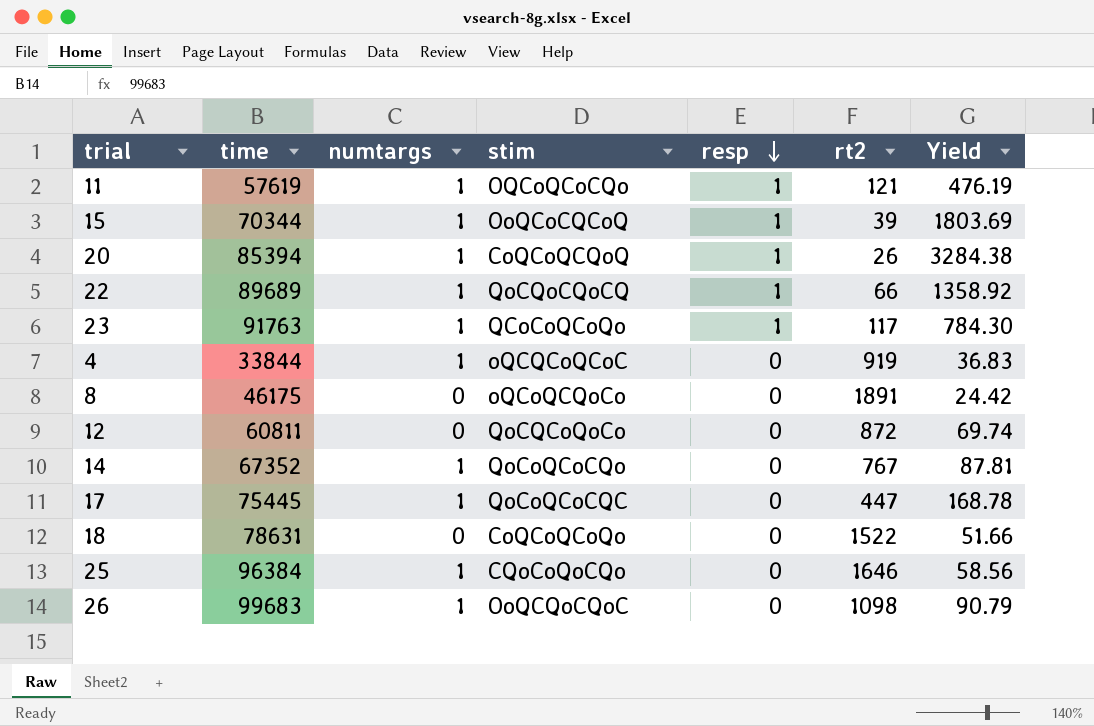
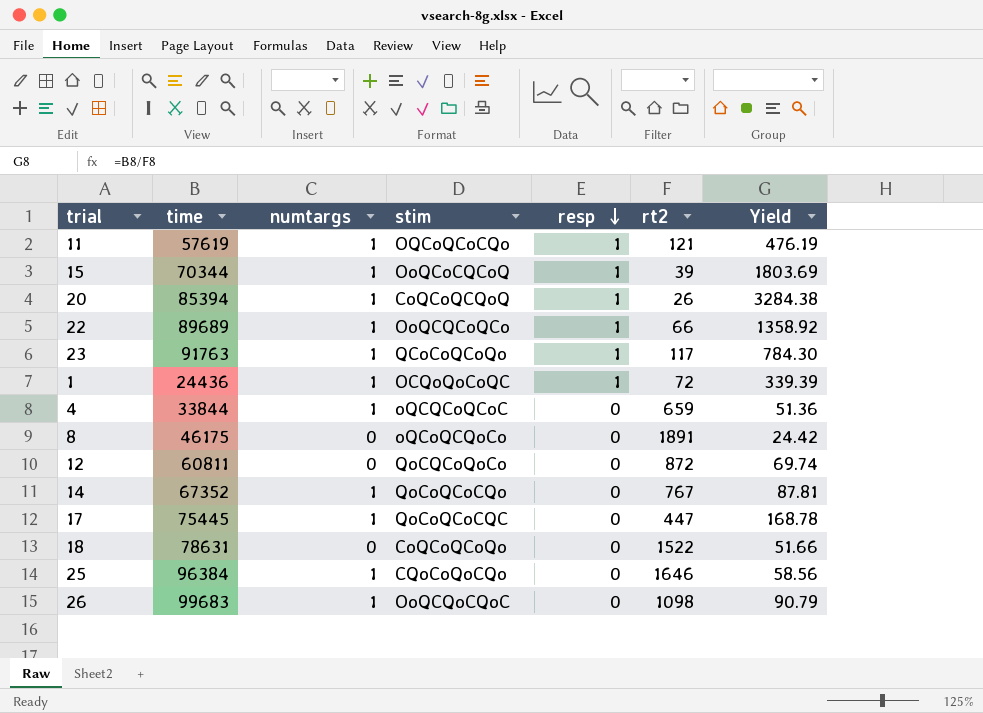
22 | stim: QoCQoCQoCQ -> OoQCQCoQCo
row 1: none -> 24436 | 1 | OCQoQoCoQC | 1 | 72 | 339.39
4 | rt2: 919 -> 659
4 | Yield: 36.83 -> 51.36

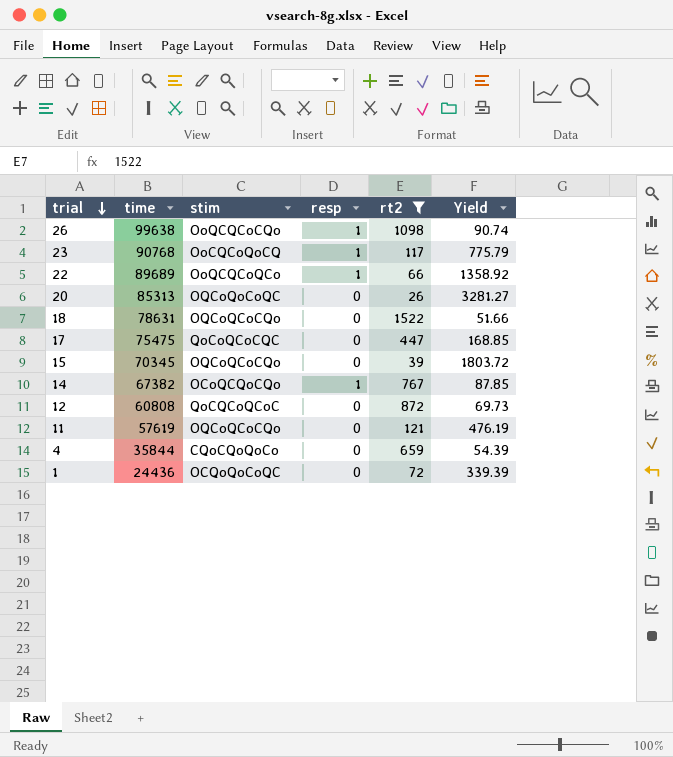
filter: none -> rt2 <= 1522
row order: resp descending -> trial descending
column numtargs | position: 3 -> none
26 | time: 99683 -> 99638
26 | stim: OoQCQoCQoC -> OoQCQCoCQo
26 | resp: 0 -> 1
26 | Yield: 90.79 -> 90.74
23 | time: 91763 -> 90768
23 | stim: QCoCoQCoQo -> OoCQCoQoCQ
23 | Yield: 784.30 -> 775.79
20 | time: 85394 -> 85313
20 | stim: CoQCoQCQoQ -> OQCoQoCoQC
20 | resp: 1 -> 0
20 | Yield: 3284.38 -> 3281.27
18 | stim: CoQCoQCoQo -> OQCoQCoCQo
17 | time: 75445 -> 75475
17 | Yield: 168.78 -> 168.85
15 | time: 70344 -> 70345
15 | stim: OoQCoCQCoQ -> OQCoQCoCQo
15 | resp: 1 -> 0
15 | Yield: 1803.69 -> 1803.72
14 | time: 67352 -> 67382
14 | stim: QoCoQCoCQo -> OCoQCQoCQo
14 | resp: 0 -> 1
14 | Yield: 87.81 -> 87.85
12 | time: 60811 -> 60808
12 | stim: QoCQCoQoCo -> QoCQCoQCoC
12 | Yield: 69.74 -> 69.73
11 | resp: 1 -> 0
4 | time: 33844 -> 35844
4 | stim: oQCQCoQCoC -> CQoCQoQoCo
4 | Yield: 51.36 -> 54.39
1 | resp: 1 -> 0

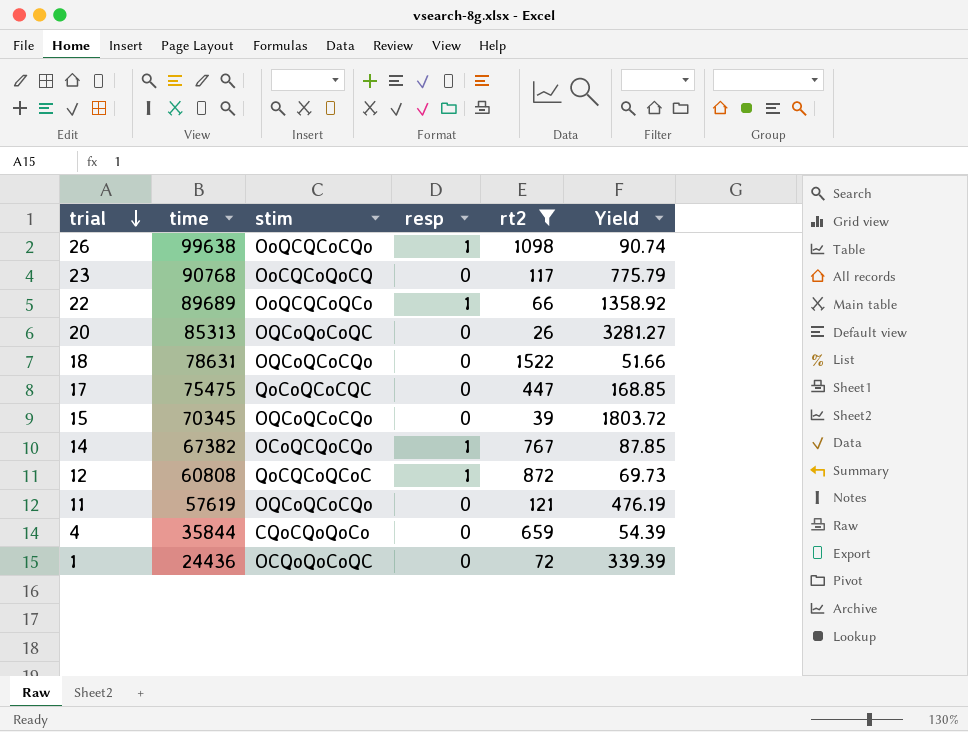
23 | resp: 1 -> 0
12 | resp: 0 -> 1

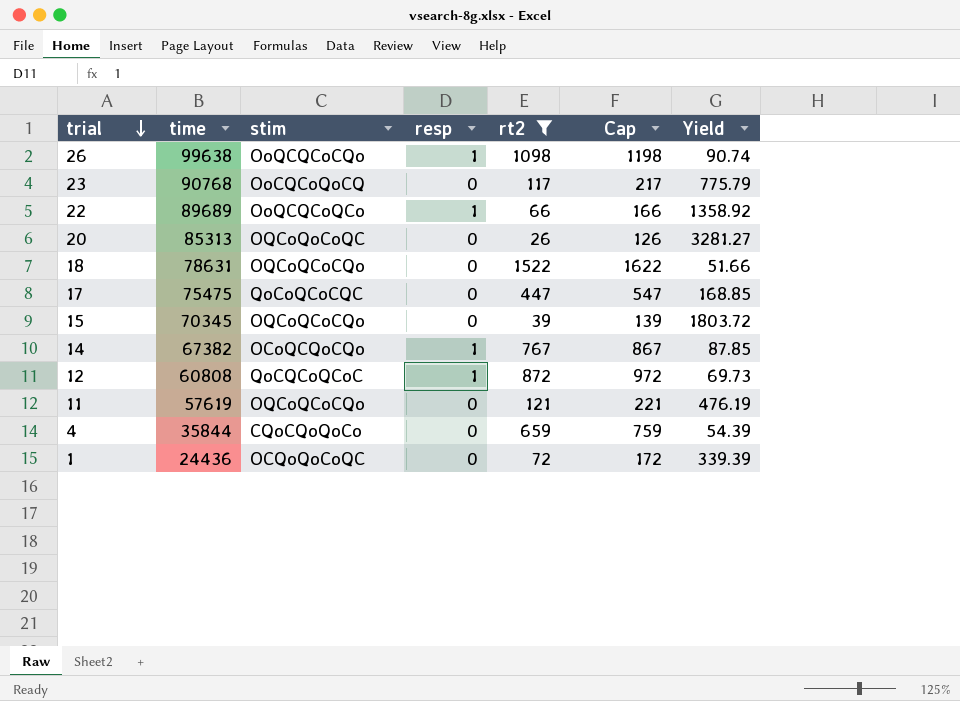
column Cap | formula: none -> [rt2] + 100

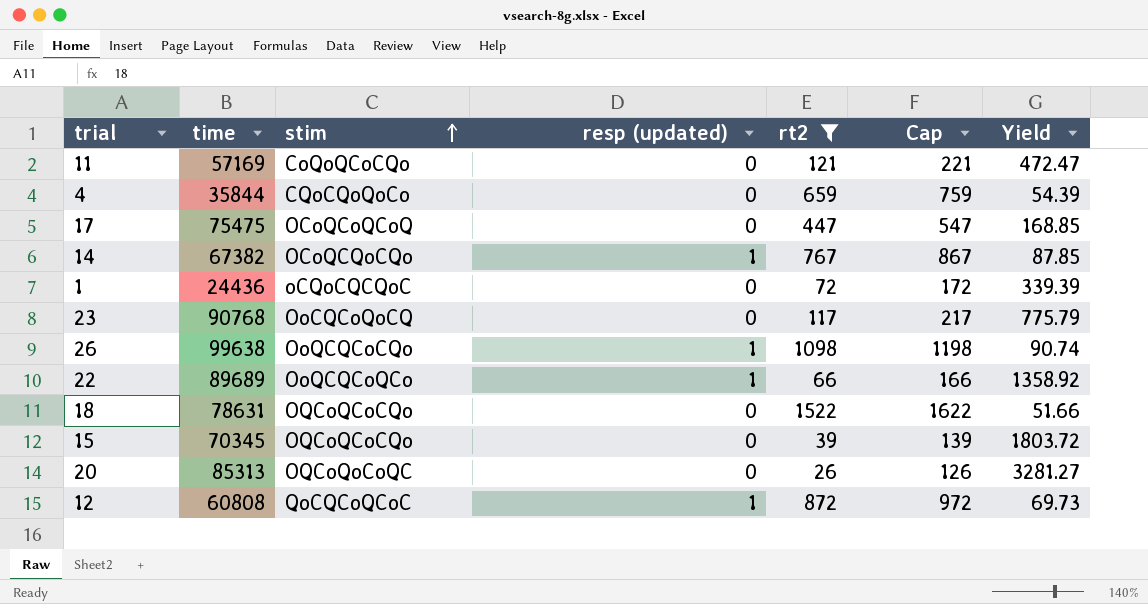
row order: trial descending -> stim ascending
column name: resp -> resp (updated)
11 | time: 57619 -> 57169
11 | stim: OQCoQCoCQo -> CoQoQCoCQo
11 | Yield: 476.19 -> 472.47
17 | stim: QoCoQCoCQC -> OCoQCoQCoQ
1 | stim: OCQoQoCoQC -> oCQoCQCQoC

